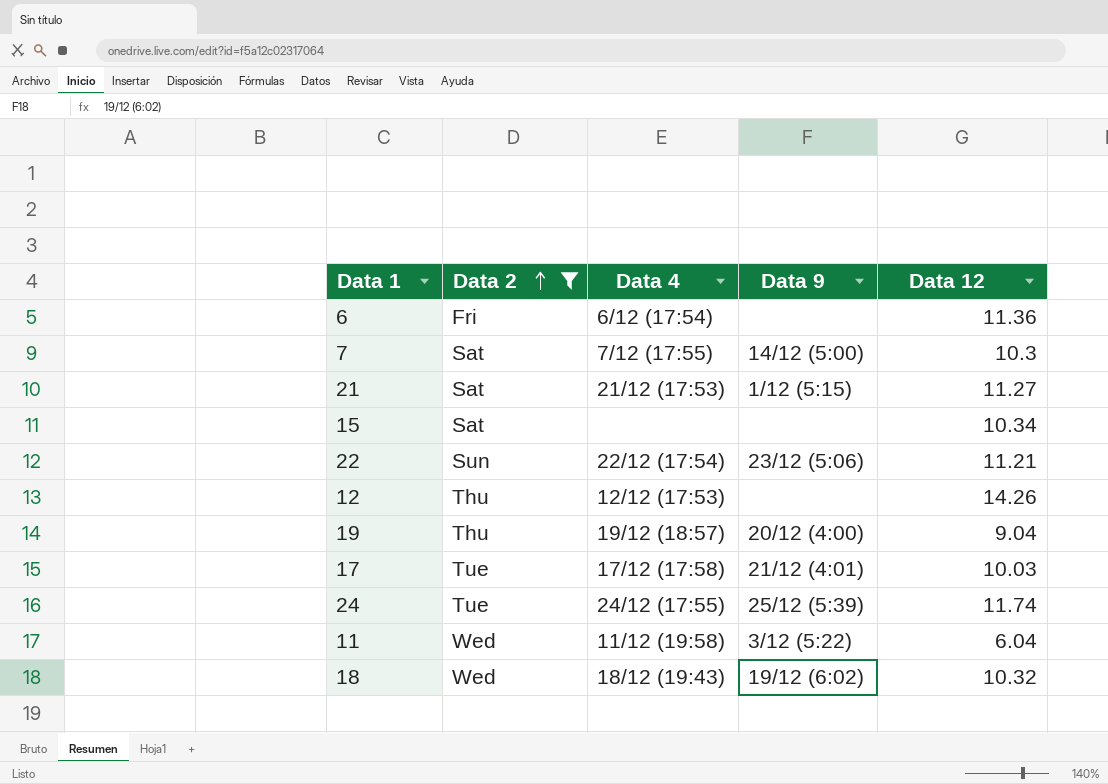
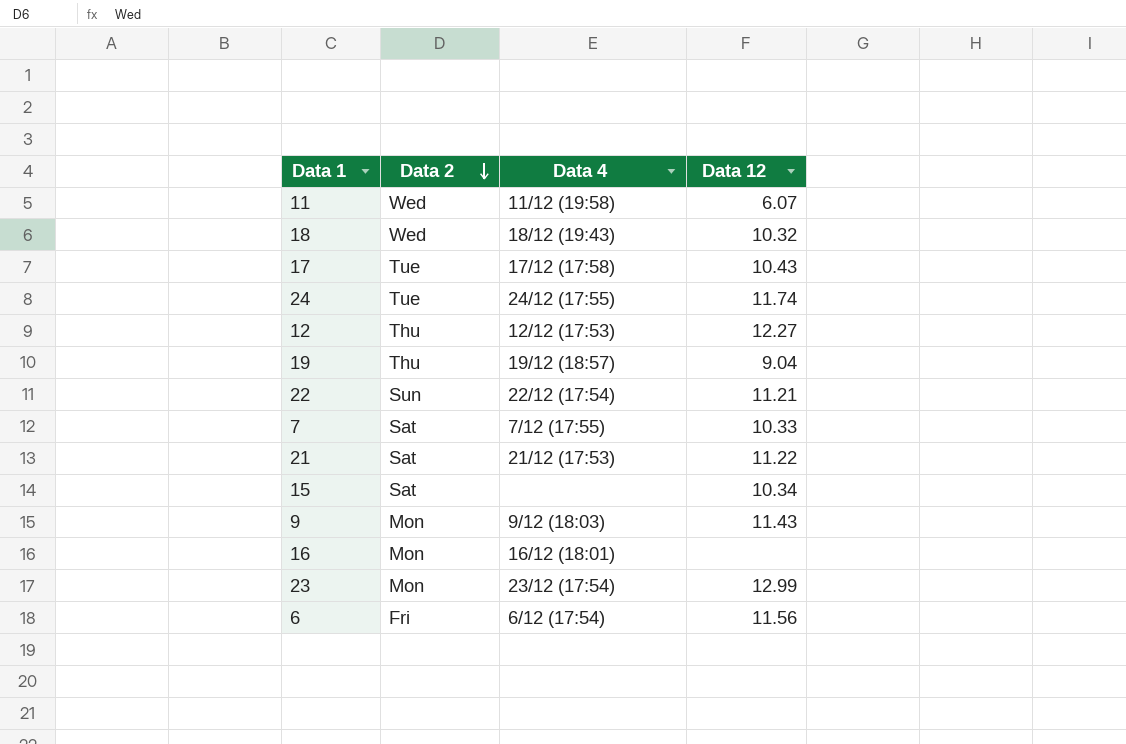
filter: Data 2 != Mon -> none
row order: Data 2 ascending -> Data 2 descending
column Data 9 | position: 4 -> none
11 | Data 12: 6.04 -> 6.07
17 | Data 12: 10.03 -> 10.43
12 | Data 12: 14.26 -> 12.27
7 | Data 12: 10.3 -> 10.33
21 | Data 12: 11.27 -> 11.22
6 | Data 12: 11.36 -> 11.56

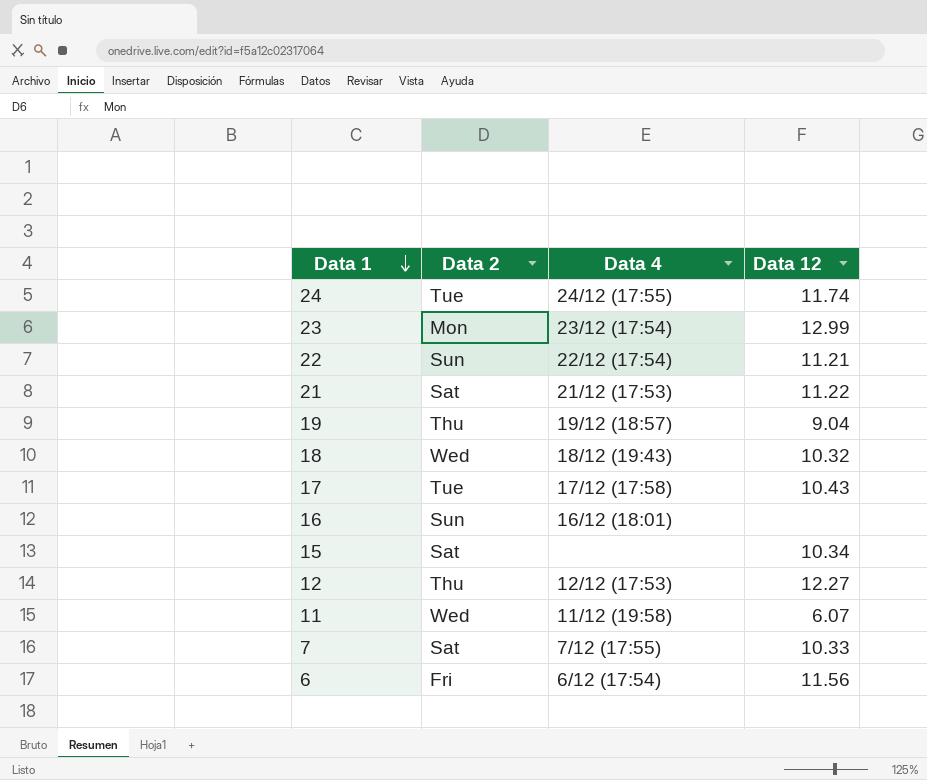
row order: Data 2 descending -> Data 1 descending
row 9: Mon | 9/12 (18:03) | 11.43 -> none
16 | Data 2: Mon -> Sun

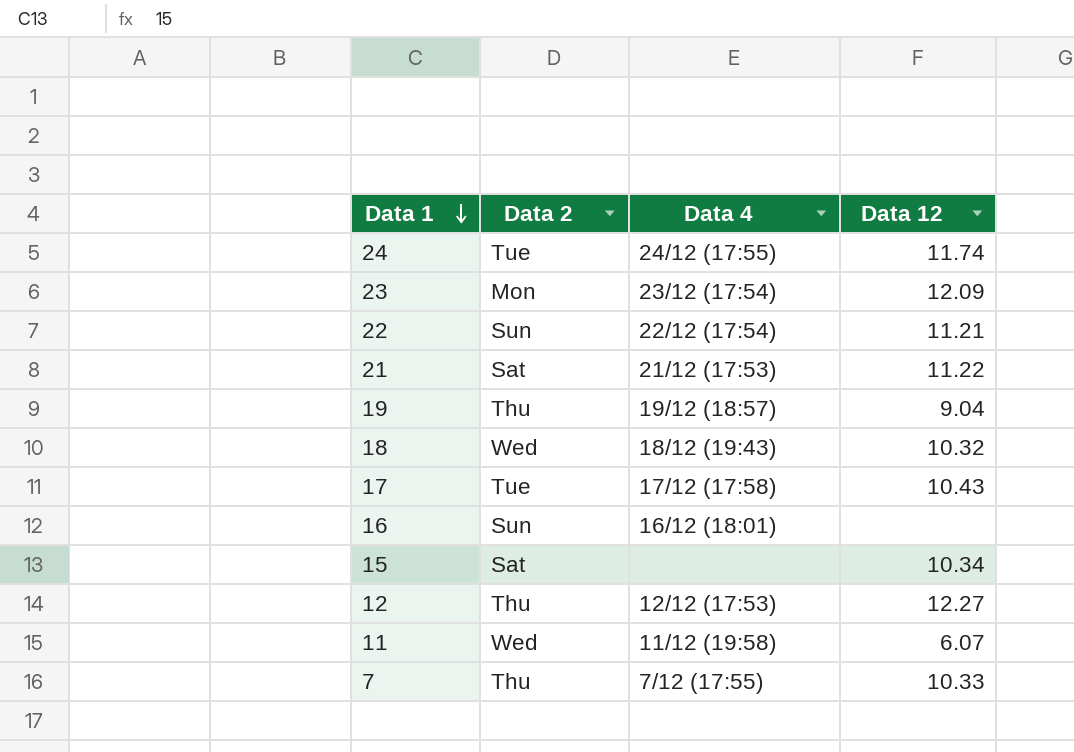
row 6: Fri | 6/12 (17:54) | 11.56 -> none
23 | Data 12: 12.99 -> 12.09
7 | Data 2: Sat -> Thu

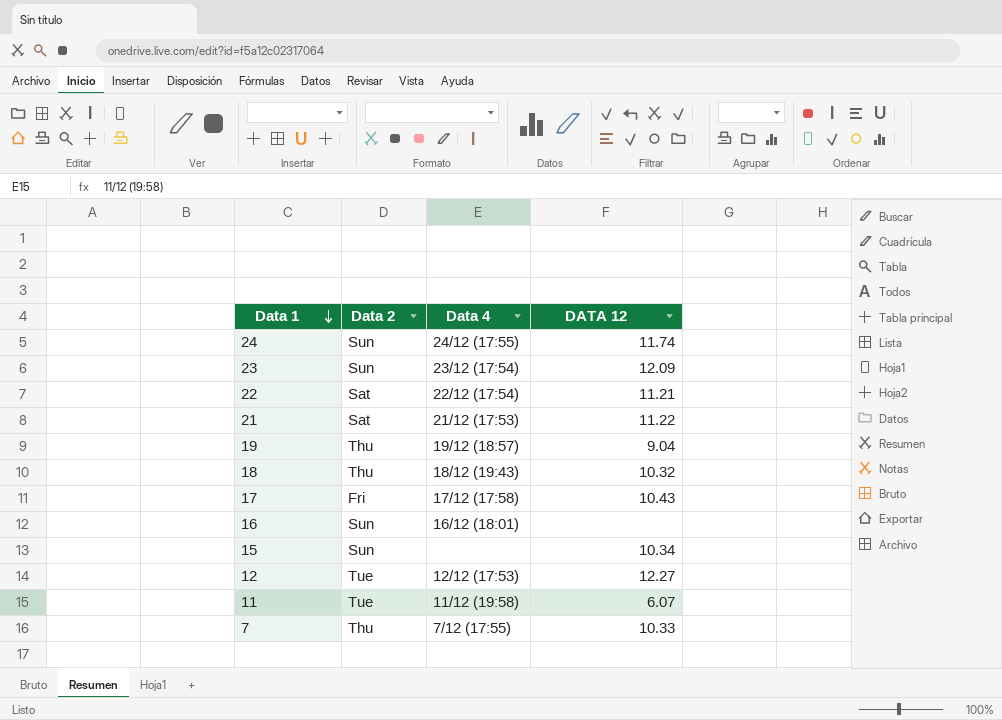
column name: Data 12 -> DATA 12
24 | Data 2: Tue -> Sun
23 | Data 2: Mon -> Sun
22 | Data 2: Sun -> Sat
18 | Data 2: Wed -> Thu
17 | Data 2: Tue -> Fri
15 | Data 2: Sat -> Sun
12 | Data 2: Thu -> Tue
11 | Data 2: Wed -> Tue

